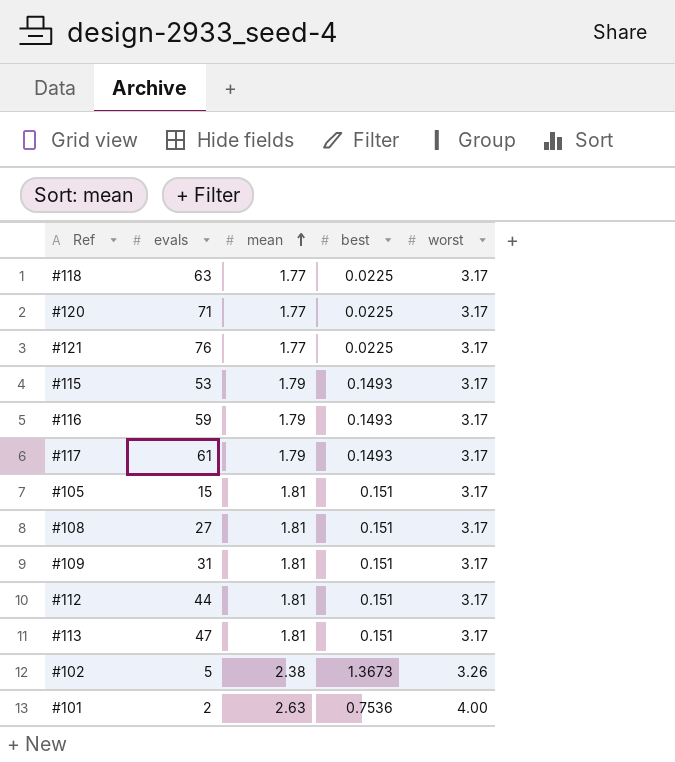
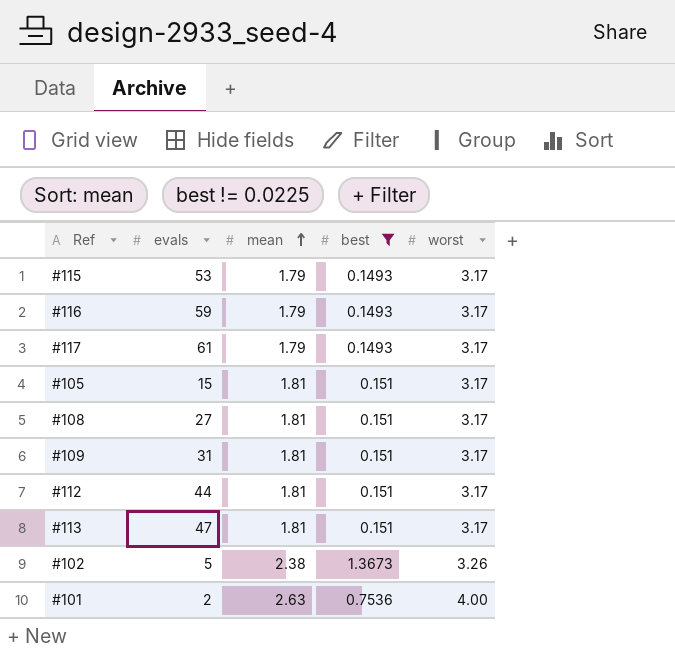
filter: none -> best != 0.0225

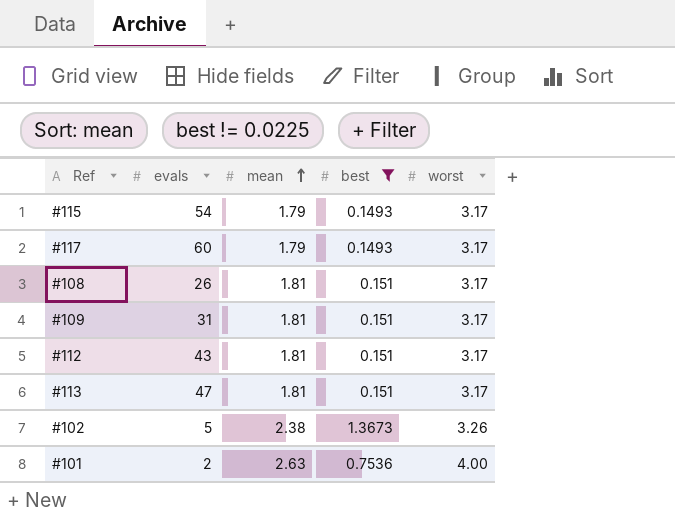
row #116: 59 | 1.79 | 0.1493 | 3.17 -> none
row #105: 15 | 1.81 | 0.151 | 3.17 -> none
#115 | evals: 53 -> 54
#117 | evals: 61 -> 60
#108 | evals: 27 -> 26
#112 | evals: 44 -> 43

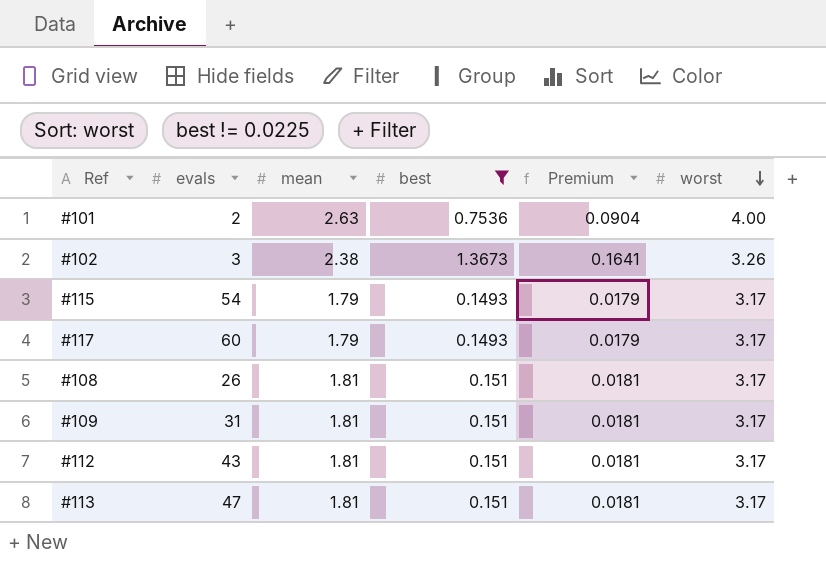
row order: mean ascending -> worst descending
column Premium | formula: none -> [best] * 0.12
#102 | evals: 5 -> 3

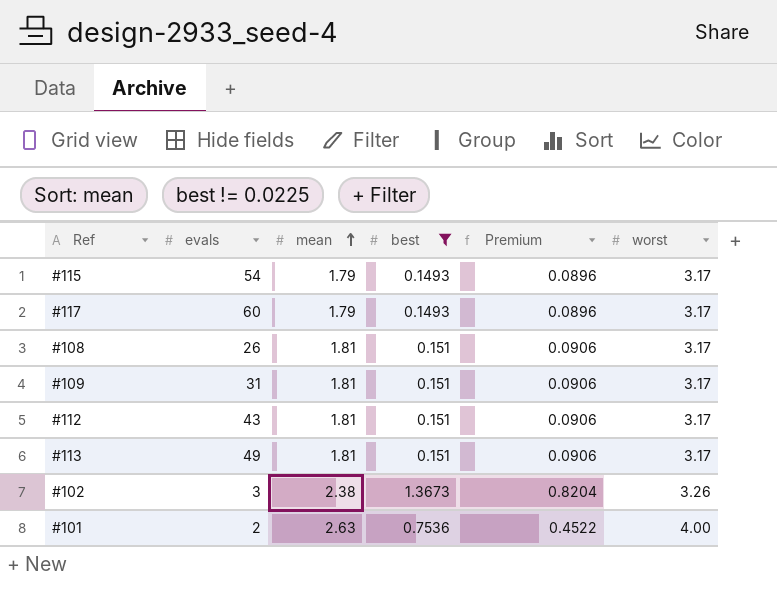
row order: worst descending -> mean ascending
column Premium | formula: [best] * 0.12 -> [best] * 0.6
#113 | evals: 47 -> 49

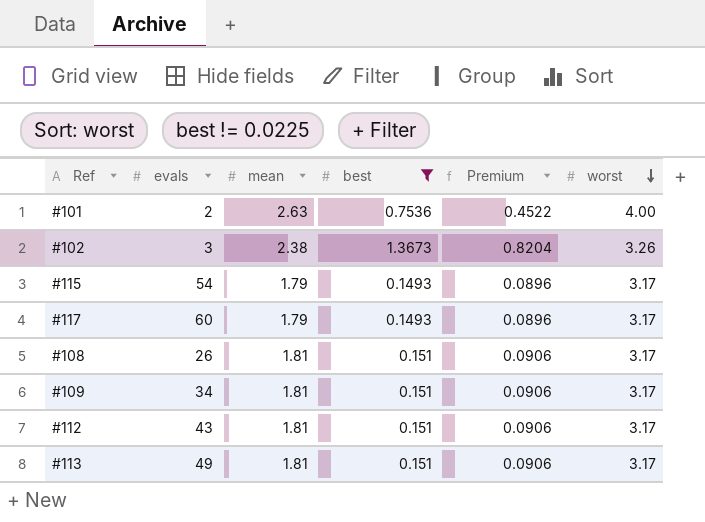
row order: mean ascending -> worst descending
#109 | evals: 31 -> 34

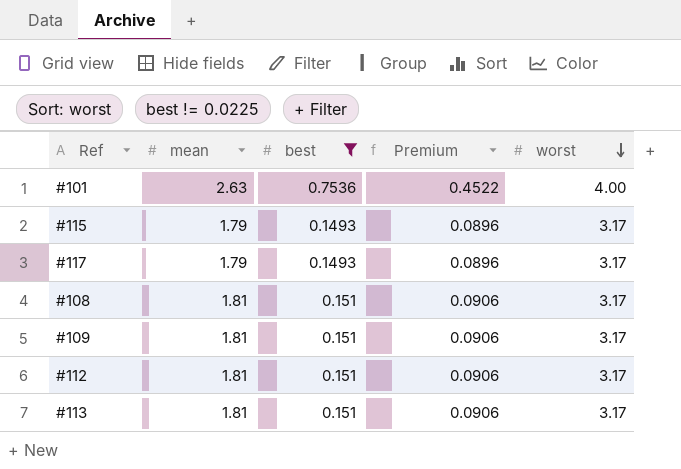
column evals | position: 2 -> none
row #102: 3 | 2.38 | 1.3673 | 0.8204 | 3.26 -> none

